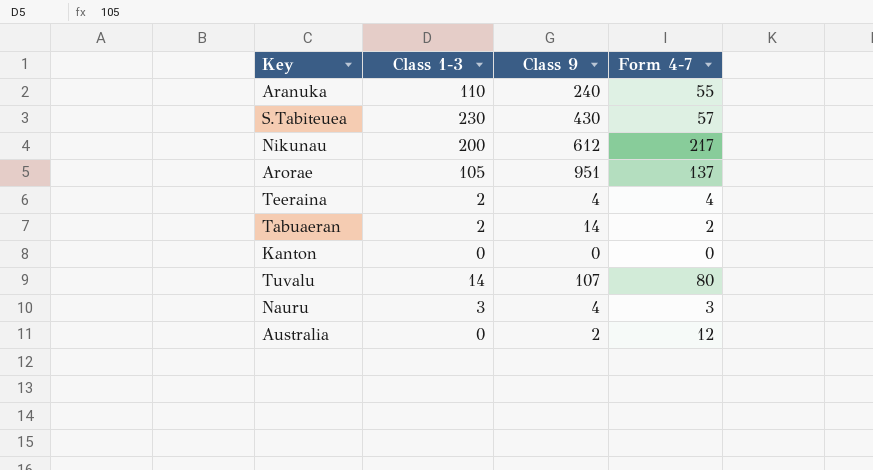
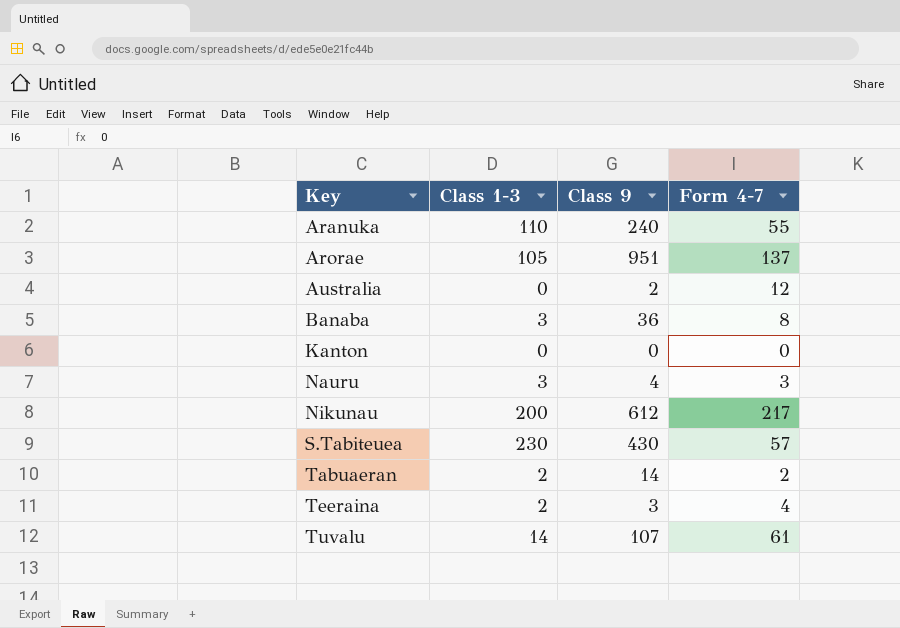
row order: none -> Key ascending
row Banaba: none -> 3 | 36 | 8
Teeraina | Class 9: 4 -> 3
Tuvalu | Form 4-7: 80 -> 61

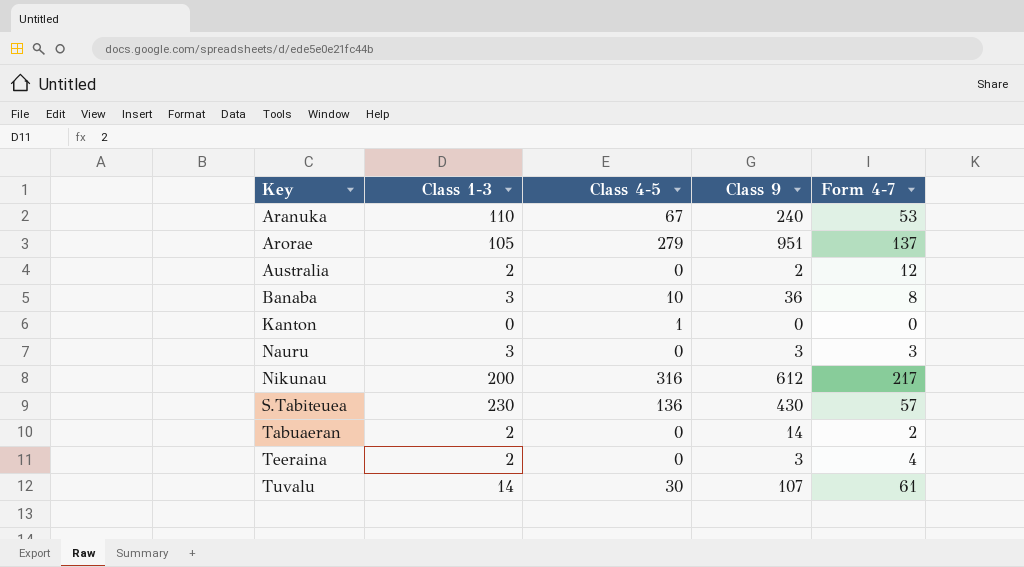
column Class 4-5 | position: none -> 3
Aranuka | Form 4-7: 55 -> 53
Australia | Class 1-3: 0 -> 2
Nauru | Class 9: 4 -> 3

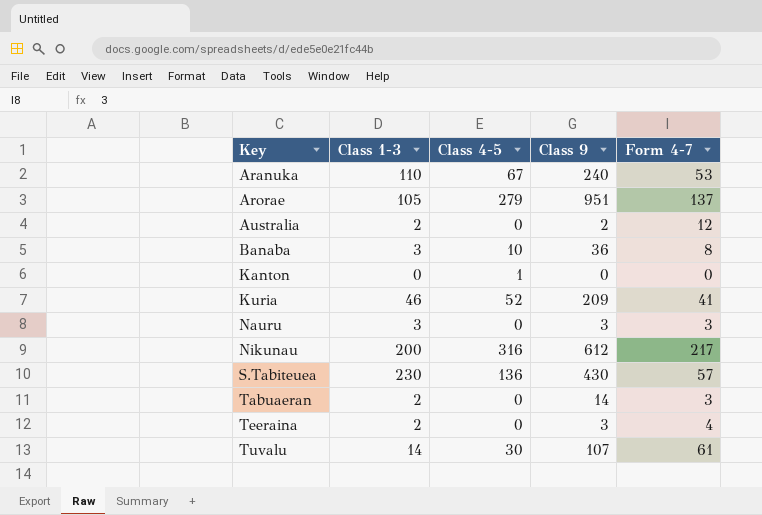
row Kuria: none -> 46 | 52 | 209 | 41
Tabuaeran | Form 4-7: 2 -> 3

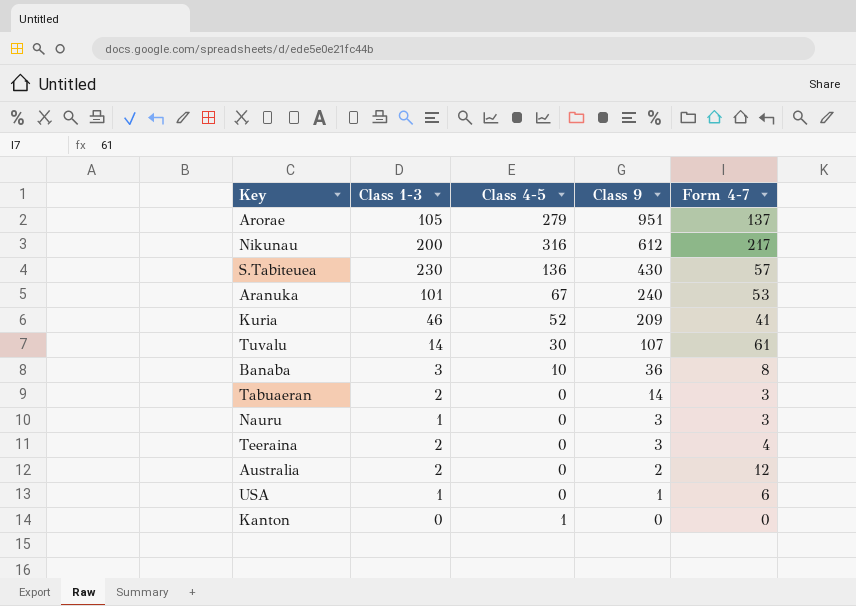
row order: Key ascending -> Class 9 descending
Aranuka | Class 1-3: 110 -> 101
Nauru | Class 1-3: 3 -> 1
row USA: none -> 1 | 0 | 1 | 6

